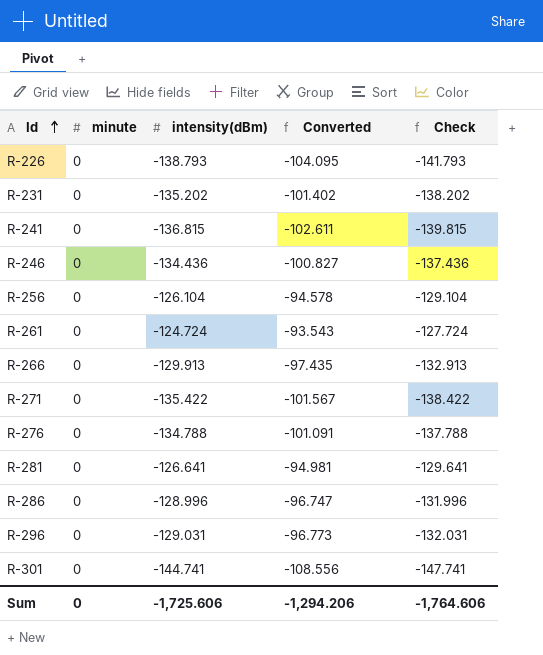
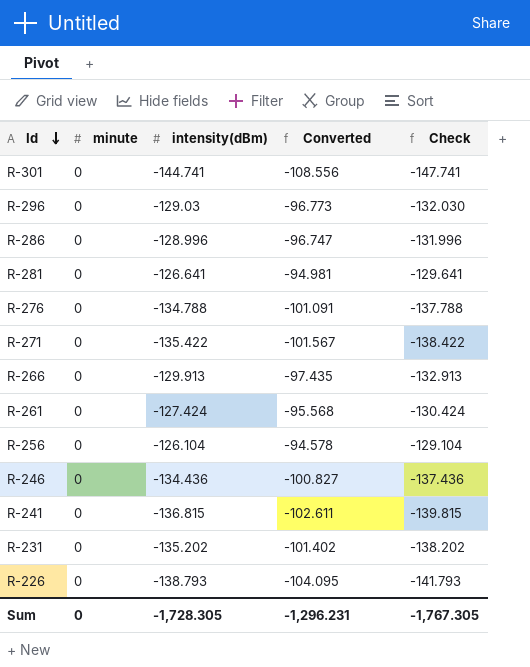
row order: Id ascending -> Id descending
R-296 | intensity(dBm): -129.031 -> -129.03
R-296 | Check: -132.031 -> -132.030
R-261 | intensity(dBm): -124.724 -> -127.424
R-261 | Converted: -93.543 -> -95.568
R-261 | Check: -127.724 -> -130.424
Sum | intensity(dBm): -1,725.606 -> -1,728.305
Sum | Converted: -1,294.206 -> -1,296.231
Sum | Check: -1,764.606 -> -1,767.305

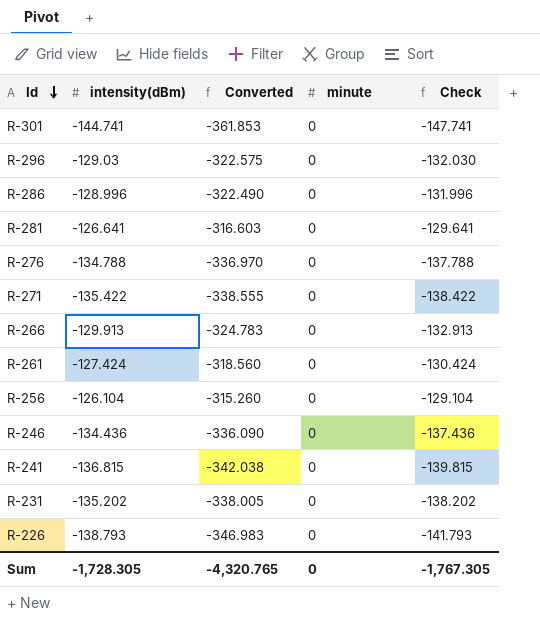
column Converted | formula: [intensity(dBm)] * 0.75 -> [intensity(dBm)] * 2.5
column minute | position: 2 -> 4
Sum | Converted: -1,296.231 -> -4,320.765

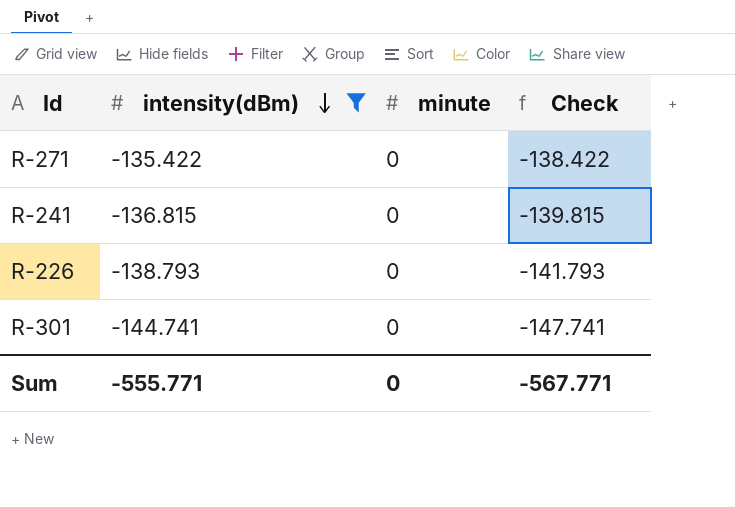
filter: none -> intensity(dBm) <= -135.422
row order: Id descending -> intensity(dBm) descending
column Converted | formula: [intensity(dBm)] * 2.5 -> none
Sum | intensity(dBm): -1,728.305 -> -555.771
Sum | Check: -1,767.305 -> -567.771

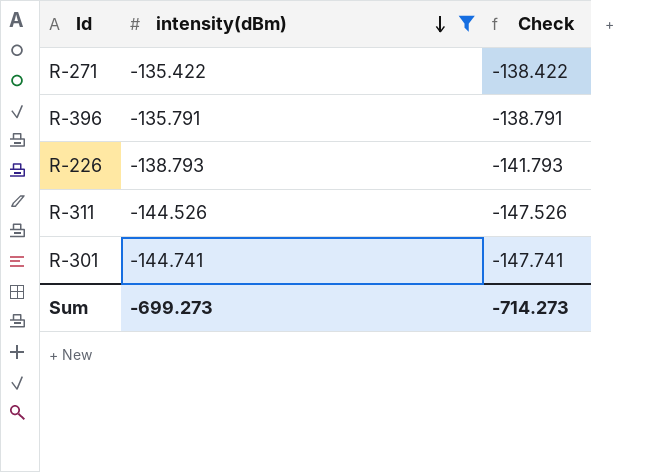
column minute | position: 3 -> none
row R-241: -136.815 | 0 | -139.815 -> none
row R-396: none -> -135.791 | -138.791
row R-311: none -> -144.526 | -147.526
Sum | intensity(dBm): -555.771 -> -699.273
Sum | Check: -567.771 -> -714.273

